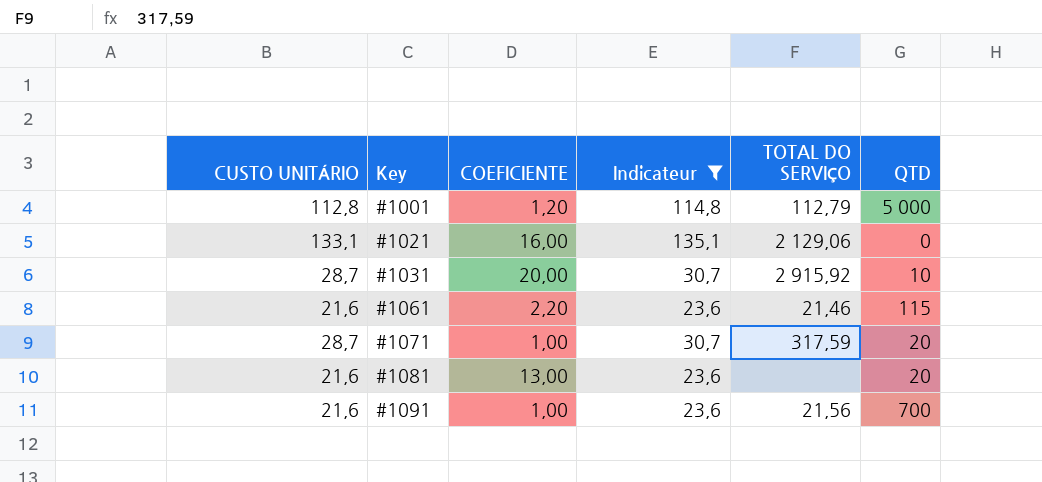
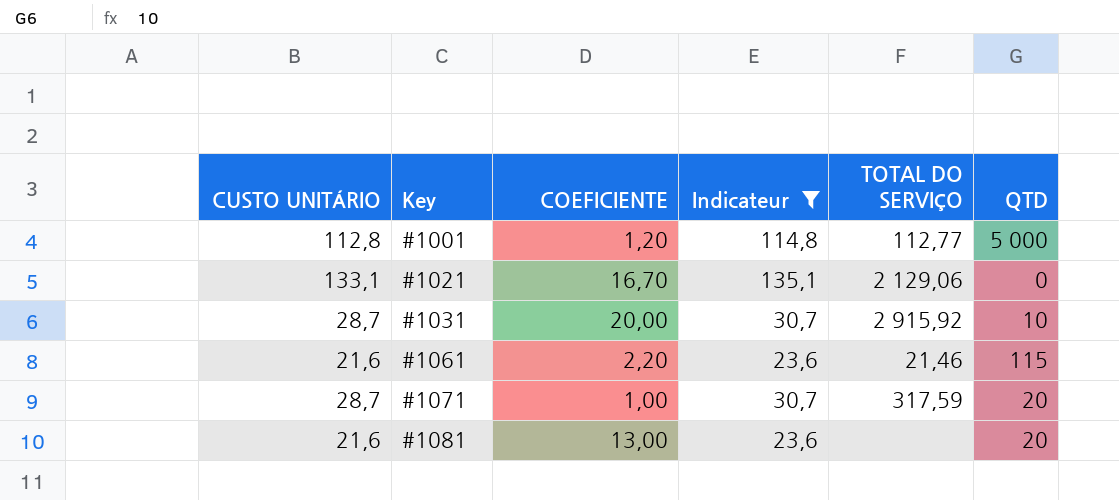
row #1091: 21,6 | 1,00 | 23,6 | 21,56 | 700 -> none
#1001 | TOTAL DO SERVIÇO: 112,79 -> 112,77
#1021 | COEFICIENTE: 16,00 -> 16,70

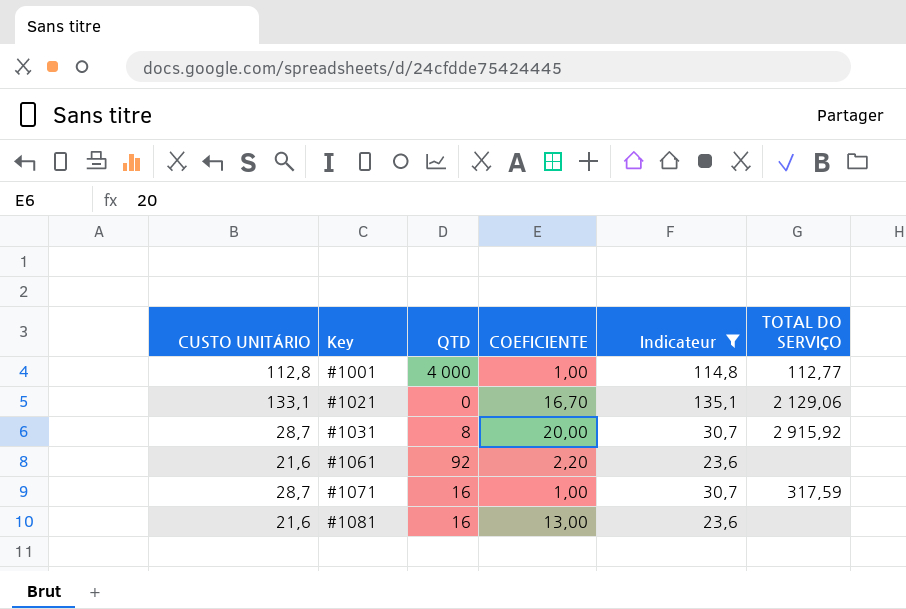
column QTD | position: 6 -> 3
#1001 | QTD: 5 000 -> 4 000
#1001 | COEFICIENTE: 1,20 -> 1,00
#1031 | QTD: 10 -> 8
#1061 | QTD: 115 -> 92
#1061 | TOTAL DO SERVIÇO: 21,46 -> none
#1071 | QTD: 20 -> 16
#1081 | QTD: 20 -> 16

